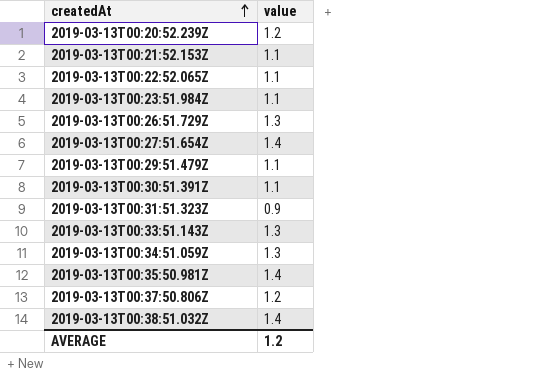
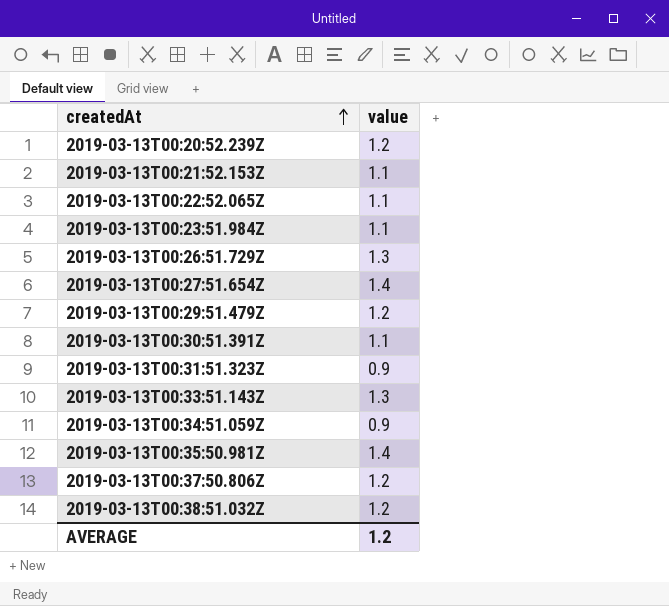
2019-03-13T00:29:51.479Z | value: 1.1 -> 1.2
2019-03-13T00:34:51.059Z | value: 1.3 -> 0.9
2019-03-13T00:38:51.032Z | value: 1.4 -> 1.2

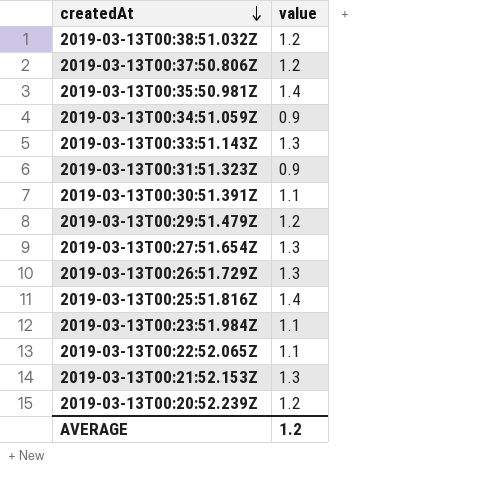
row order: createdAt ascending -> createdAt descending
2019-03-13T00:27:51.654Z | value: 1.4 -> 1.3
row 2019-03-13T00:25:51.816Z: none -> 1.4
2019-03-13T00:21:52.153Z | value: 1.1 -> 1.3

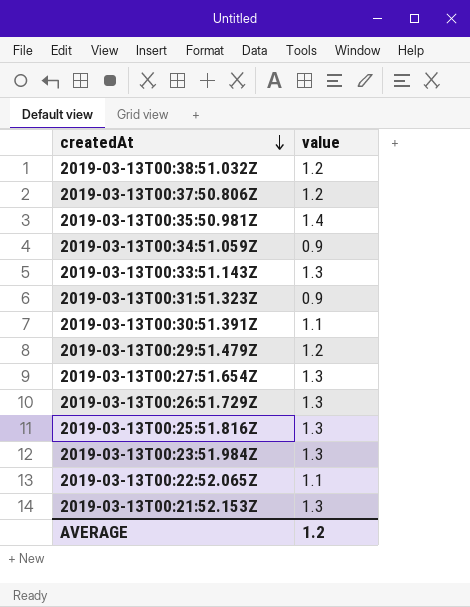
row 2019-03-13T00:20:52.239Z: 1.2 -> none
2019-03-13T00:25:51.816Z | value: 1.4 -> 1.3
2019-03-13T00:23:51.984Z | value: 1.1 -> 1.3

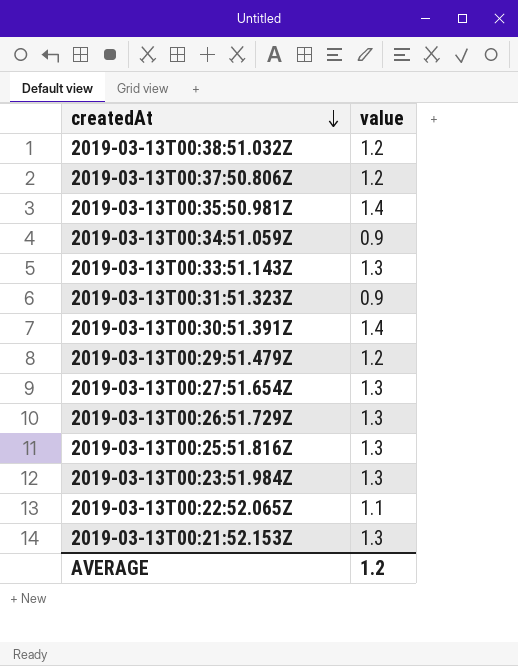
2019-03-13T00:30:51.391Z | value: 1.1 -> 1.4

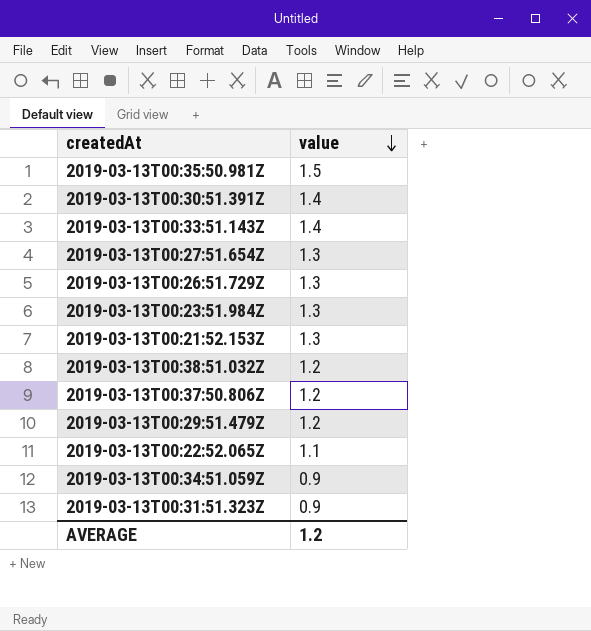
row order: createdAt descending -> value descending
row 2019-03-13T00:25:51.816Z: 1.3 -> none
2019-03-13T00:35:50.981Z | value: 1.4 -> 1.5
2019-03-13T00:33:51.143Z | value: 1.3 -> 1.4

